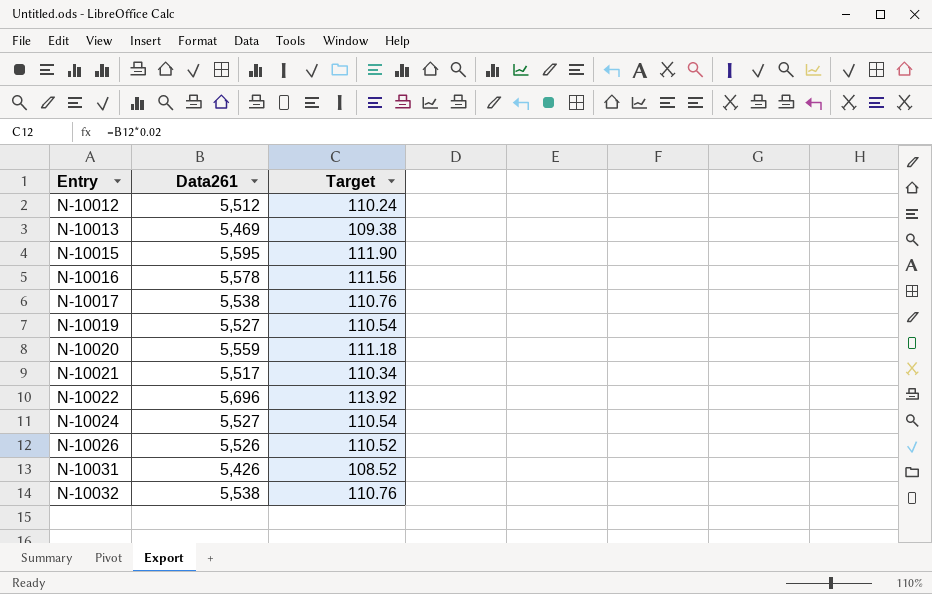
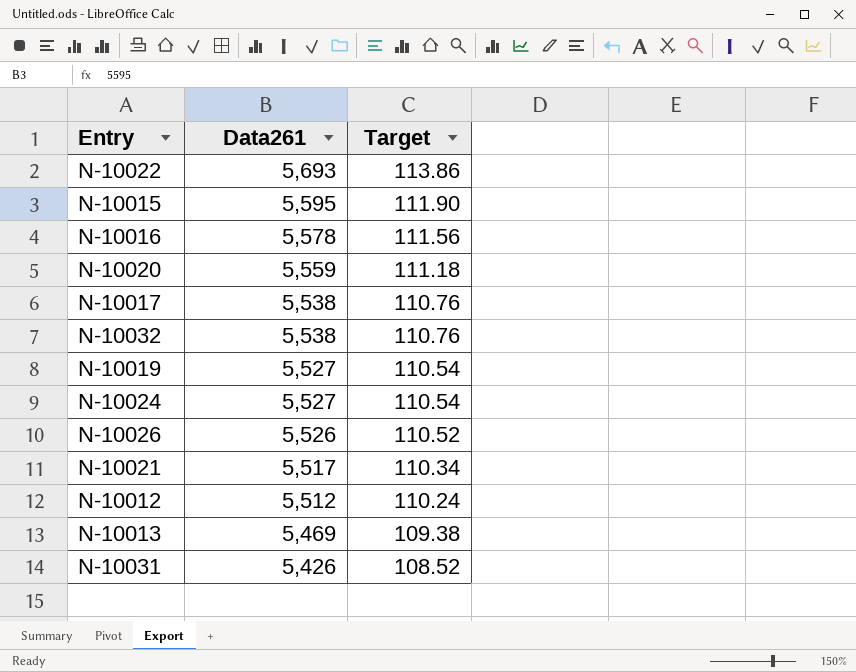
row order: Entry ascending -> Data261 descending
N-10022 | Data261: 5,696 -> 5,693
N-10022 | Target: 113.92 -> 113.86

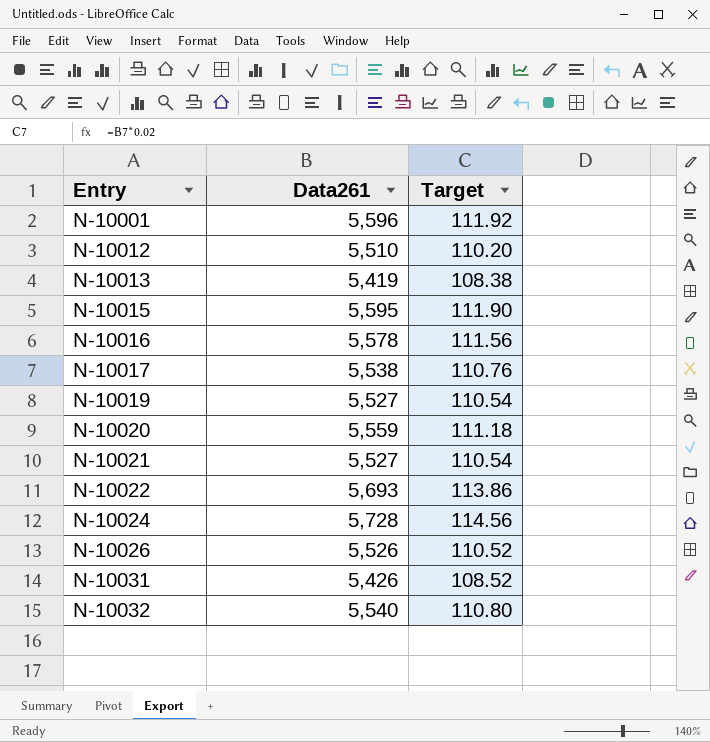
row order: Data261 descending -> Entry ascending
row N-10001: none -> 5,596 | 111.92
N-10012 | Data261: 5,512 -> 5,510
N-10012 | Target: 110.24 -> 110.20
N-10013 | Data261: 5,469 -> 5,419
N-10013 | Target: 109.38 -> 108.38
N-10021 | Data261: 5,517 -> 5,527
N-10021 | Target: 110.34 -> 110.54
N-10024 | Data261: 5,527 -> 5,728
N-10024 | Target: 110.54 -> 114.56
N-10032 | Data261: 5,538 -> 5,540
N-10032 | Target: 110.76 -> 110.80

